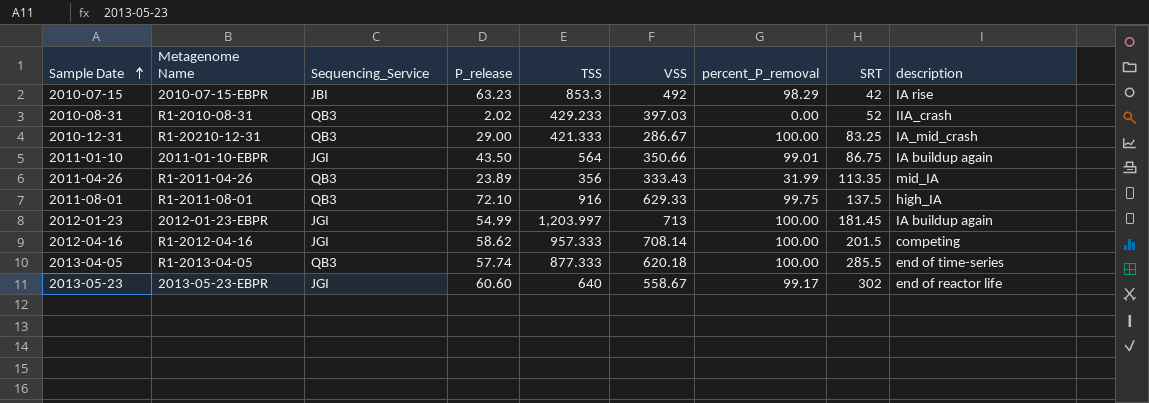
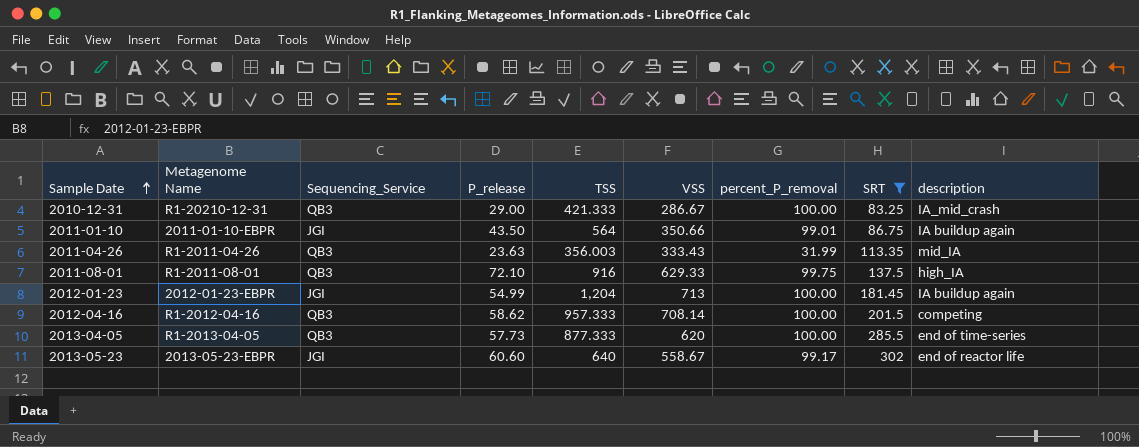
filter: none -> SRT >= 83.25
2011-04-26 | P_release: 23.89 -> 23.63
2011-04-26 | TSS: 356 -> 356.003
2012-01-23 | TSS: 1,203.997 -> 1,204
2012-04-16 | Sequencing_Service: JGI -> QB3
2013-04-05 | P_release: 57.74 -> 57.73
2013-04-05 | VSS: 620.18 -> 620

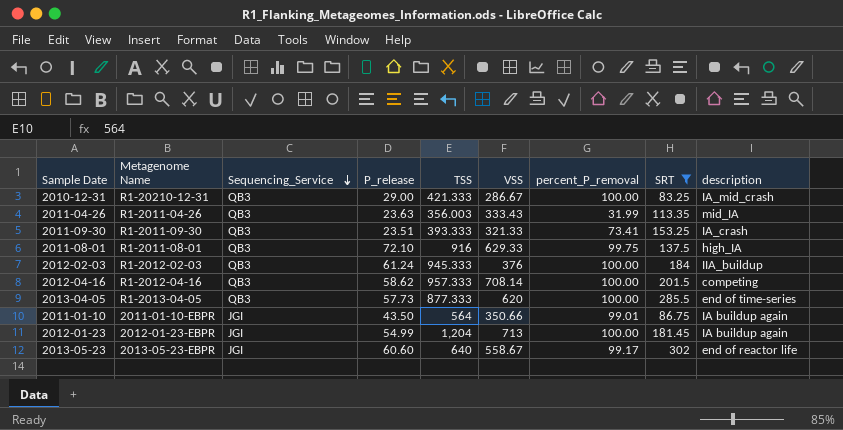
row order: Sample Date ascending -> Sequencing_Service descending
row 2011-09-30: none -> R1-2011-09-30 | QB3 | 23.51 | 393.333 | 321.33 | 73.41 | 153.25 | IA_crash
row 2012-02-03: none -> R1-2012-02-03 | QB3 | 61.24 | 945.333 | 376 | 100.00 | 184 | IIA_buildup

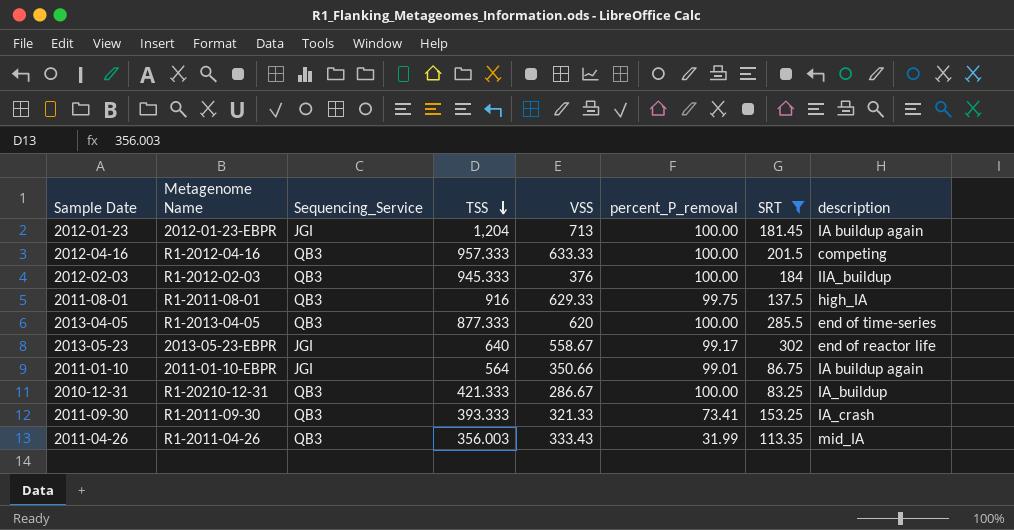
row order: Sequencing_Service descending -> TSS descending
column P_release | position: 4 -> none
2012-04-16 | VSS: 708.14 -> 633.33
2010-12-31 | description: IA_mid_crash -> IA_buildup

